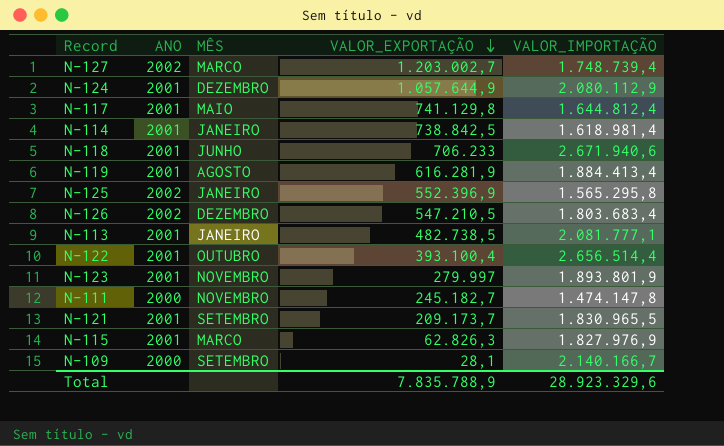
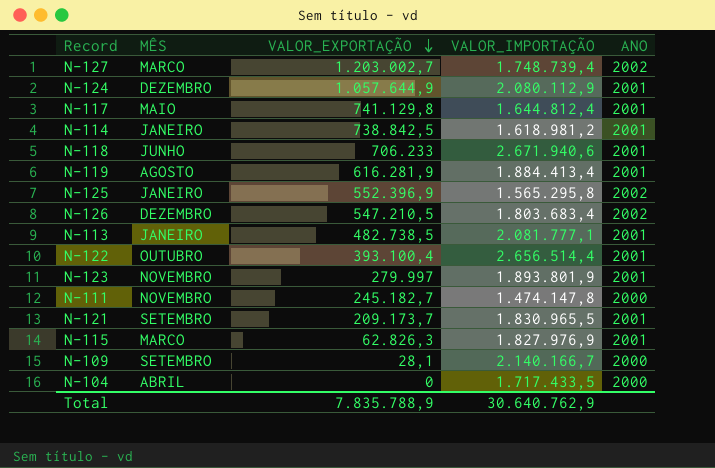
column ANO | position: 2 -> 5
N-114 | VALOR_IMPORTAÇÃO: 1.618.981,4 -> 1.618.981,2
row N-104: none -> ABRIL | 0 | 1.717.433,5 | 2000
Total | VALOR_IMPORTAÇÃO: 28.923.329,6 -> 30.640.762,9

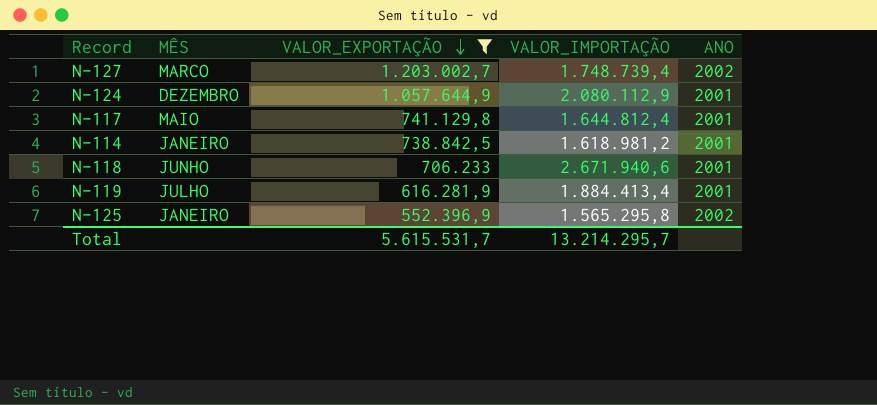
filter: none -> VALOR_EXPORTAÇÃO >= 552.396,9
N-119 | MÊS: AGOSTO -> JULHO
Total | VALOR_EXPORTAÇÃO: 7.835.788,9 -> 5.615.531,7
Total | VALOR_IMPORTAÇÃO: 30.640.762,9 -> 13.214.295,7

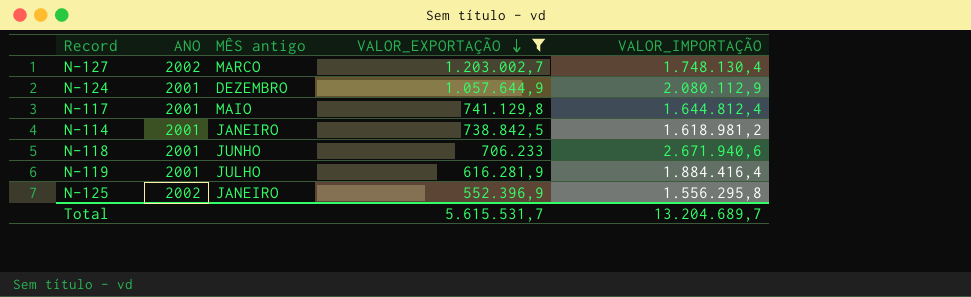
column ANO | position: 5 -> 2
column name: MÊS -> MÊS antigo
N-127 | VALOR_IMPORTAÇÃO: 1.748.739,4 -> 1.748.130,4
N-119 | VALOR_IMPORTAÇÃO: 1.884.413,4 -> 1.884.416,4
N-125 | VALOR_IMPORTAÇÃO: 1.565.295,8 -> 1.556.295,8
Total | VALOR_IMPORTAÇÃO: 13.214.295,7 -> 13.204.689,7

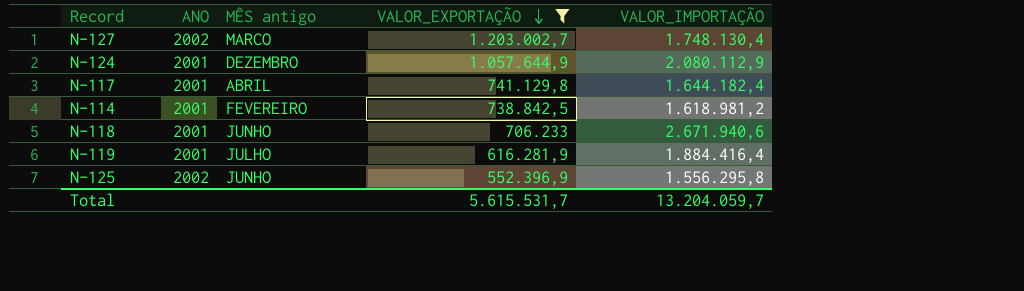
N-117 | MÊS antigo: MAIO -> ABRIL
N-117 | VALOR_IMPORTAÇÃO: 1.644.812,4 -> 1.644.182,4
N-114 | MÊS antigo: JANEIRO -> FEVEREIRO
N-125 | MÊS antigo: JANEIRO -> JUNHO
Total | VALOR_IMPORTAÇÃO: 13.204.689,7 -> 13.204.059,7

